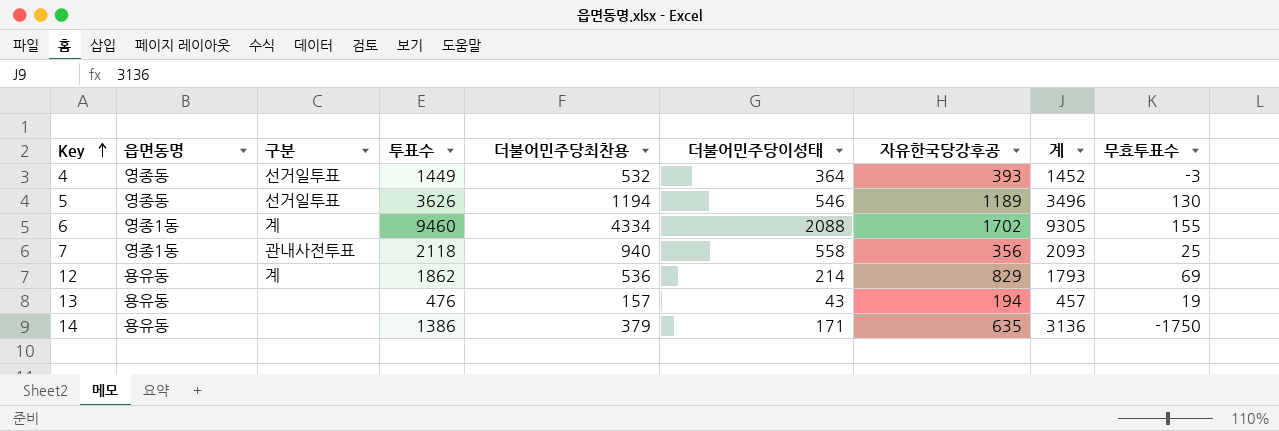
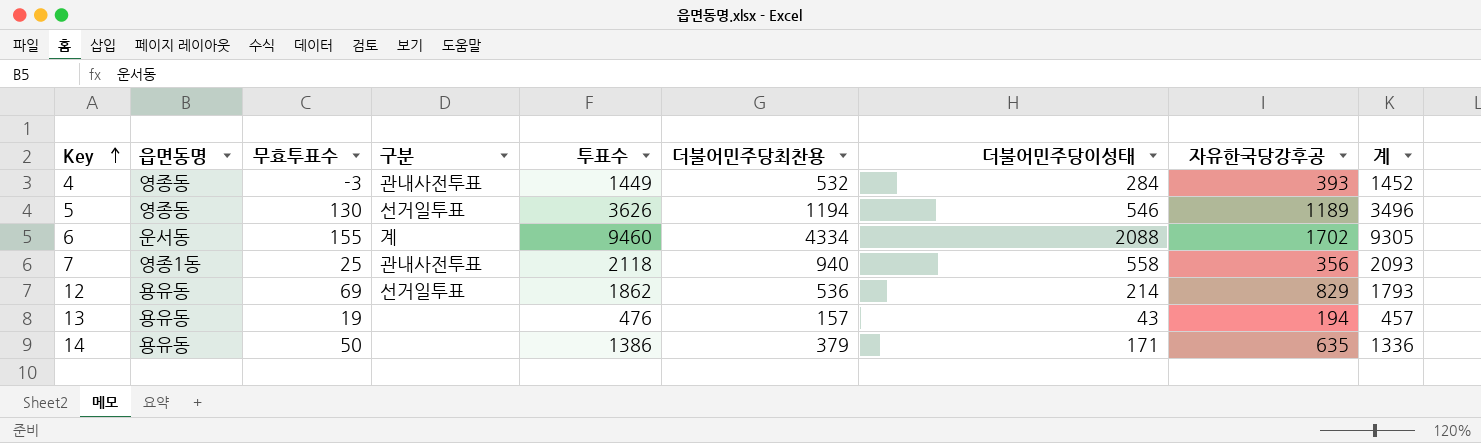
column 무효투표수 | position: 9 -> 3
4 | 구분: 선거일투표 -> 관내사전투표
4 | 더불어민주당이성태: 364 -> 284
6 | 읍면동명: 영종1동 -> 운서동
12 | 구분: 계 -> 선거일투표
14 | 무효투표수: -1750 -> 50
14 | 계: 3136 -> 1336

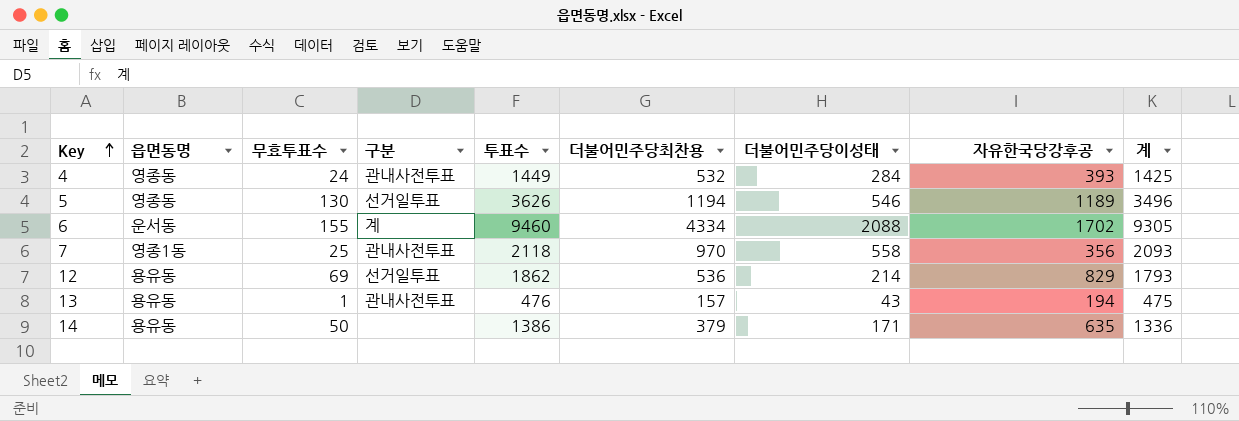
4 | 무효투표수: -3 -> 24
4 | 계: 1452 -> 1425
7 | 더불어민주당최찬용: 940 -> 970
13 | 무효투표수: 19 -> 1
13 | 구분: none -> 관내사전투표
13 | 계: 457 -> 475

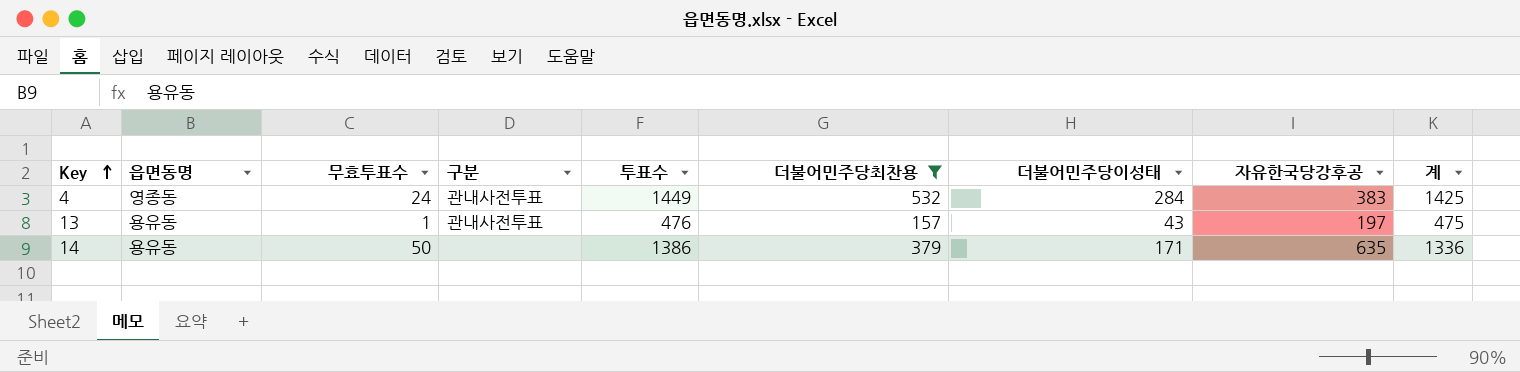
filter: none -> 더불어민주당최찬용 <= 532
4 | 자유한국당강후공: 393 -> 383
13 | 자유한국당강후공: 194 -> 197

